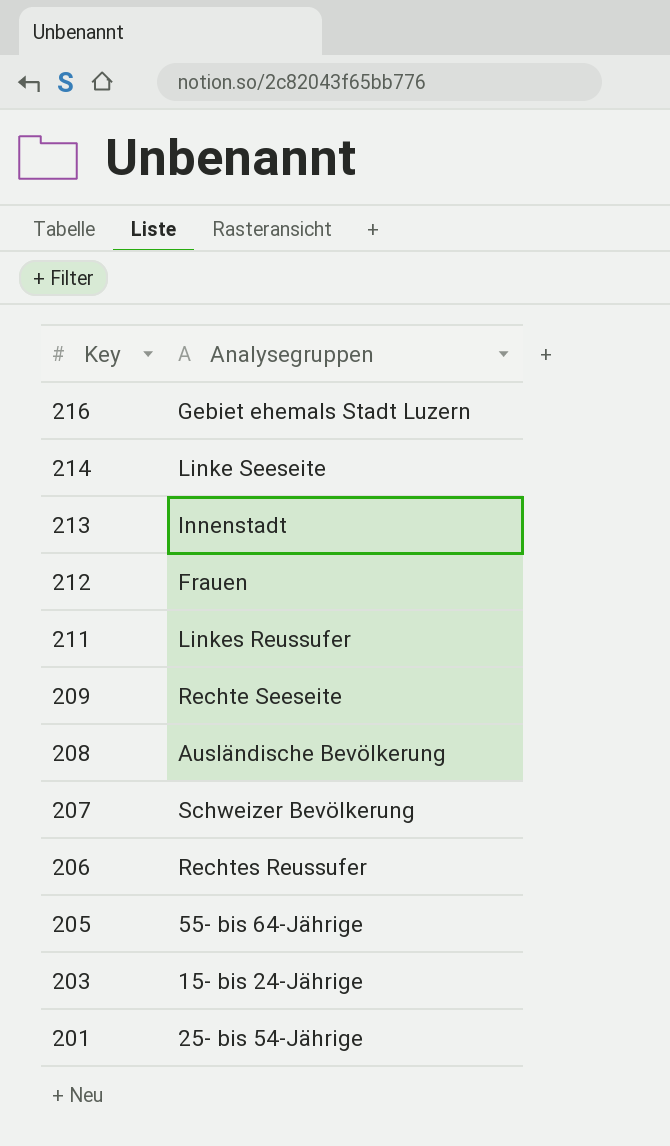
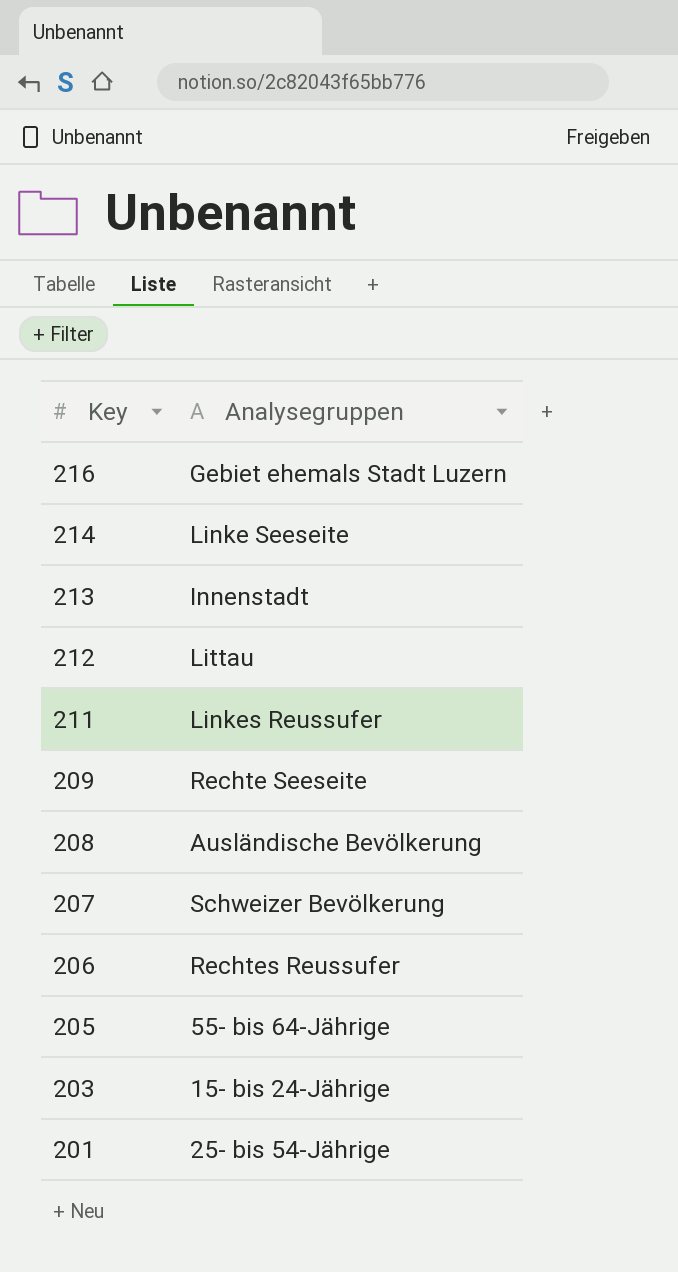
212 | Analysegruppen: Frauen -> Littau

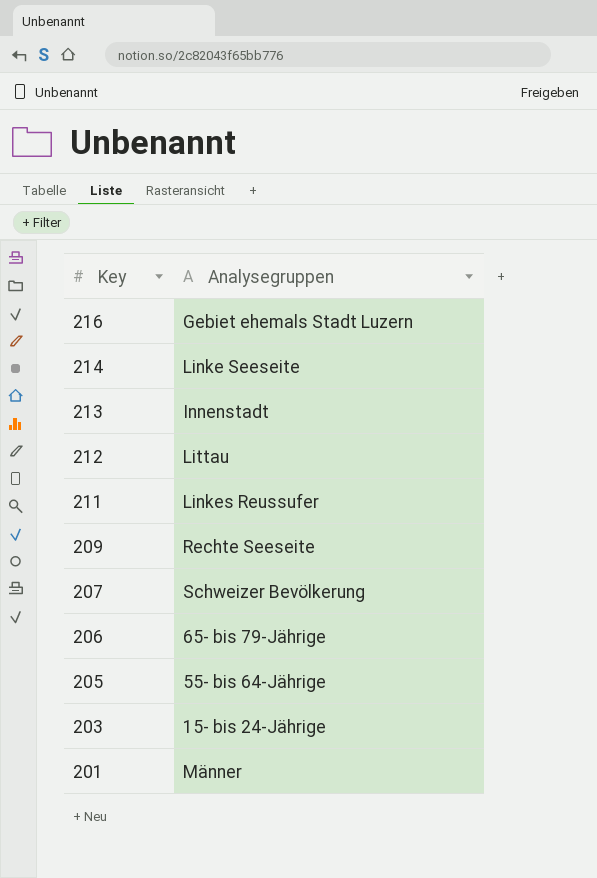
row 208: Ausländische Bevölkerung -> none
206 | Analysegruppen: Rechtes Reussufer -> 65- bis 79-Jährige
201 | Analysegruppen: 25- bis 54-Jährige -> Männer

